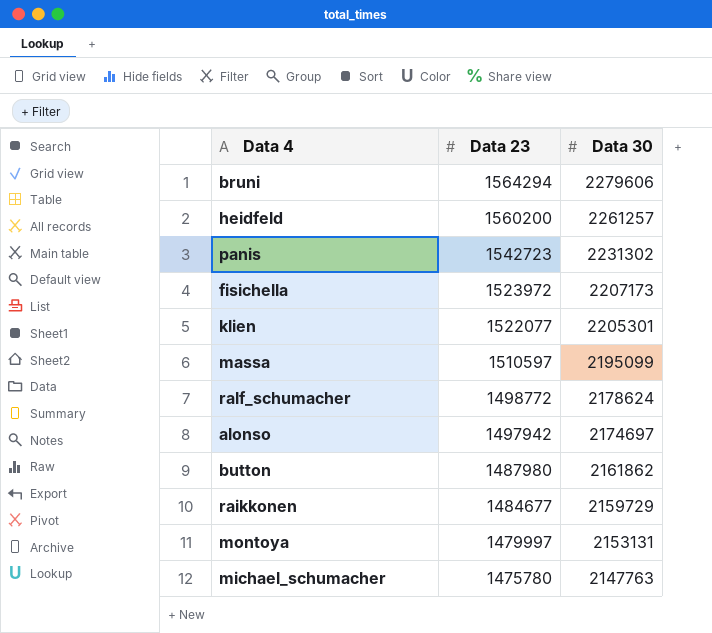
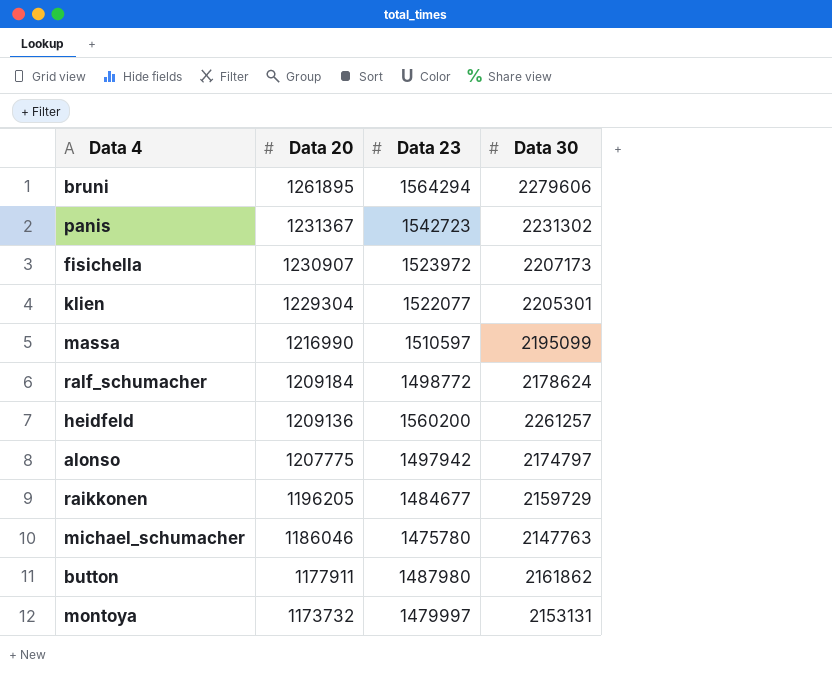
row order: Data 23 descending -> Data 20 descending
column Data 20 | position: none -> 2
alonso | Data 30: 2174697 -> 2174797

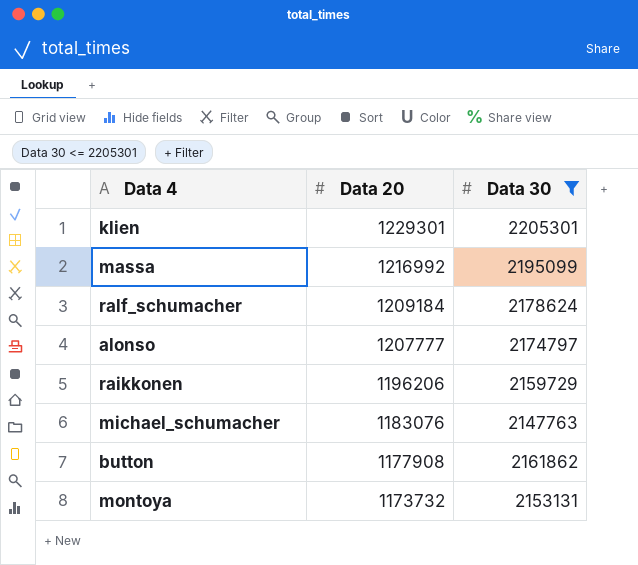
filter: none -> Data 30 <= 2205301
column Data 23 | position: 3 -> none
klien | Data 20: 1229304 -> 1229301
massa | Data 20: 1216990 -> 1216992
alonso | Data 20: 1207775 -> 1207777
raikkonen | Data 20: 1196205 -> 1196206
michael_schumacher | Data 20: 1186046 -> 1183076
button | Data 20: 1177911 -> 1177908

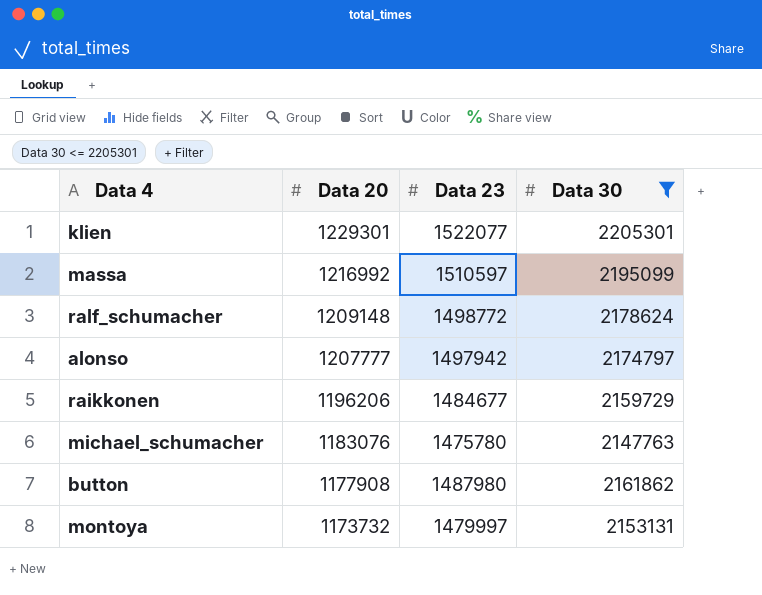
column Data 23 | position: none -> 3
ralf_schumacher | Data 20: 1209184 -> 1209148

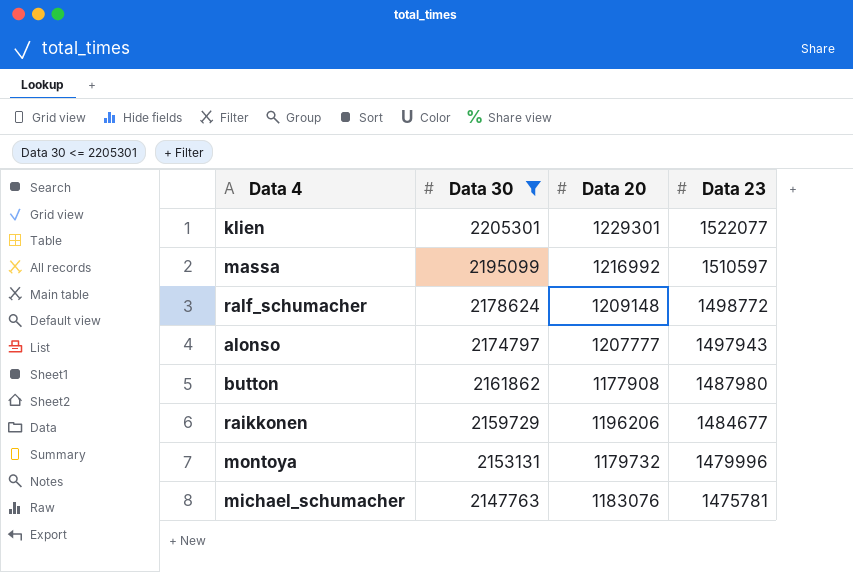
row order: Data 20 descending -> Data 30 descending
column Data 30 | position: 4 -> 2
alonso | Data 23: 1497942 -> 1497943
montoya | Data 20: 1173732 -> 1179732
montoya | Data 23: 1479997 -> 1479996
michael_schumacher | Data 23: 1475780 -> 1475781

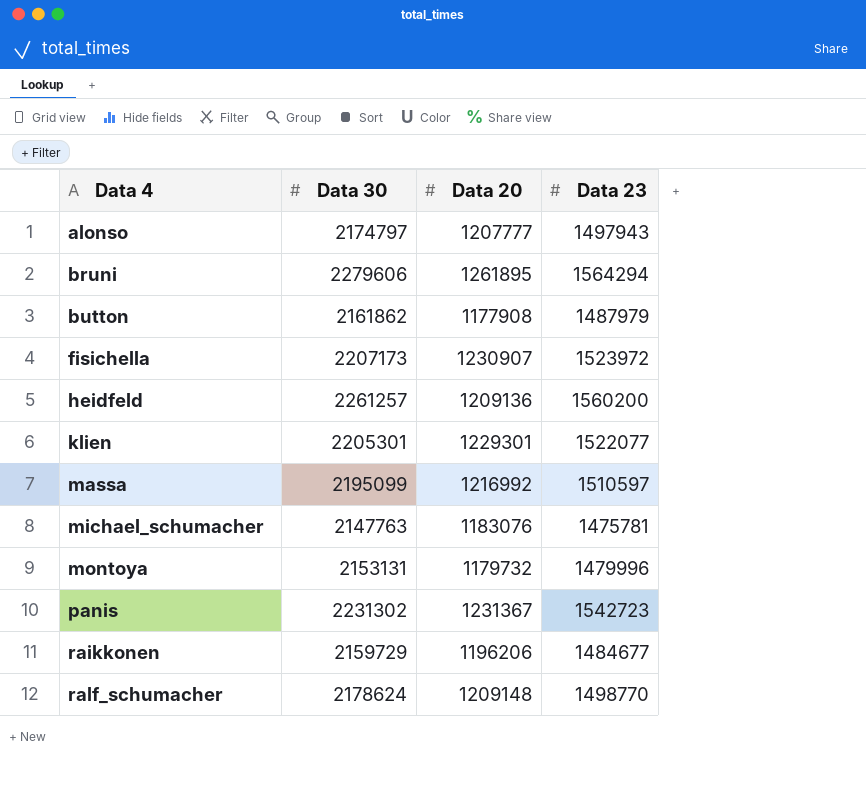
filter: Data 30 <= 2205301 -> none
row order: Data 30 descending -> Data 4 ascending
button | Data 23: 1487980 -> 1487979
ralf_schumacher | Data 23: 1498772 -> 1498770

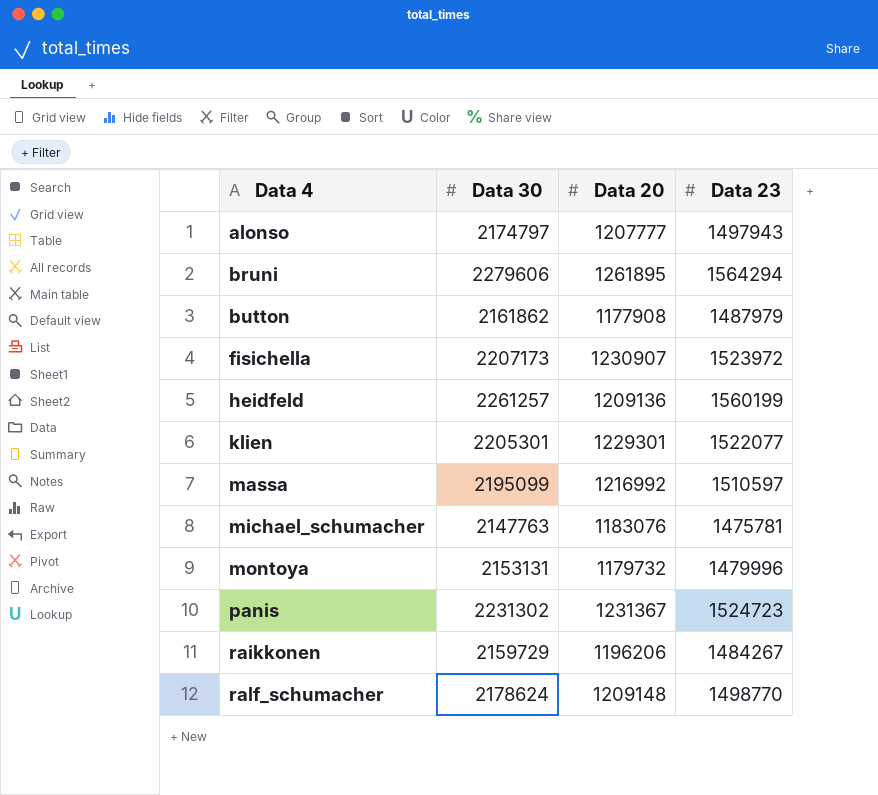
heidfeld | Data 23: 1560200 -> 1560199
panis | Data 23: 1542723 -> 1524723
raikkonen | Data 23: 1484677 -> 1484267

